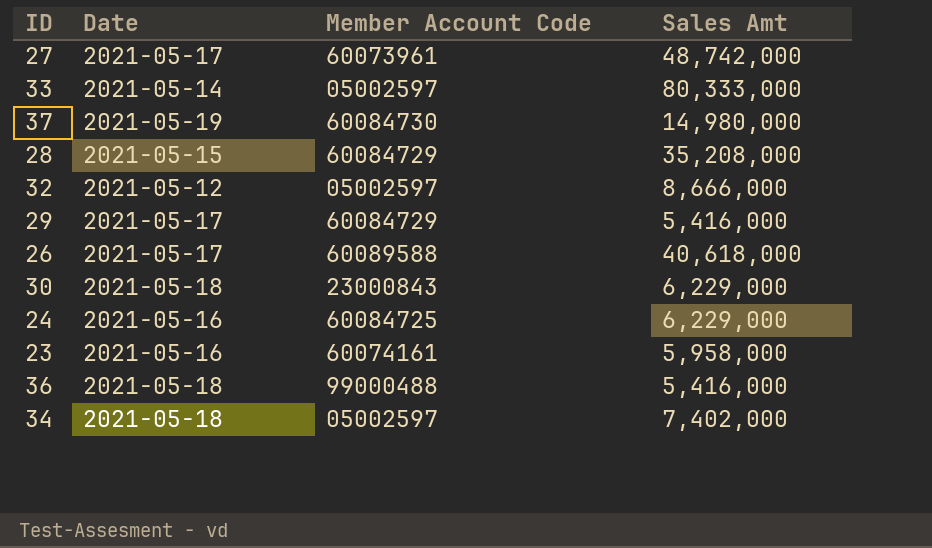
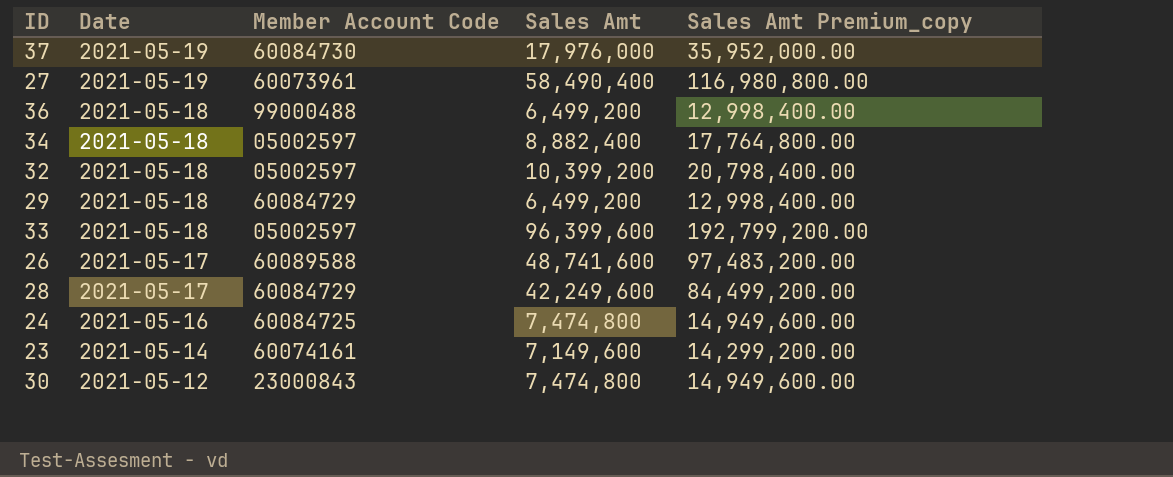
row order: none -> Date descending
column Sales Amt Premium_copy | formula: none -> [Sales Amt] * 2
37 | Sales Amt: 14,980,000 -> 17,976,000
27 | Date: 2021-05-17 -> 2021-05-19
27 | Sales Amt: 48,742,000 -> 58,490,400
36 | Sales Amt: 5,416,000 -> 6,499,200
34 | Sales Amt: 7,402,000 -> 8,882,400
32 | Date: 2021-05-12 -> 2021-05-18
32 | Sales Amt: 8,666,000 -> 10,399,200
29 | Date: 2021-05-17 -> 2021-05-18
29 | Sales Amt: 5,416,000 -> 6,499,200
33 | Date: 2021-05-14 -> 2021-05-18
33 | Sales Amt: 80,333,000 -> 96,399,600
26 | Sales Amt: 40,618,000 -> 48,741,600
28 | Date: 2021-05-15 -> 2021-05-17
28 | Sales Amt: 35,208,000 -> 42,249,600
24 | Sales Amt: 6,229,000 -> 7,474,800
23 | Date: 2021-05-16 -> 2021-05-14
23 | Sales Amt: 5,958,000 -> 7,149,600
30 | Date: 2021-05-18 -> 2021-05-12
30 | Sales Amt: 6,229,000 -> 7,474,800

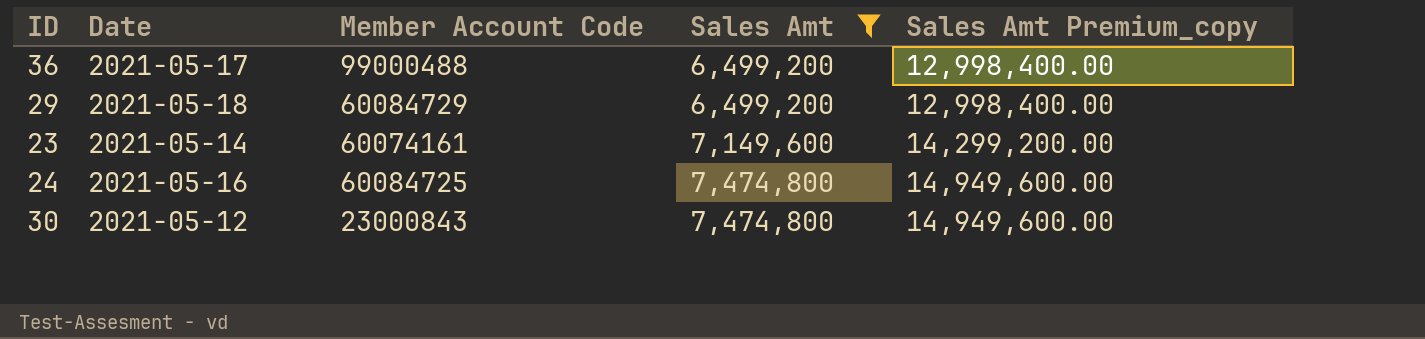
filter: none -> Sales Amt <= 7,474,800
row order: Date descending -> Sales Amt ascending
36 | Date: 2021-05-18 -> 2021-05-17

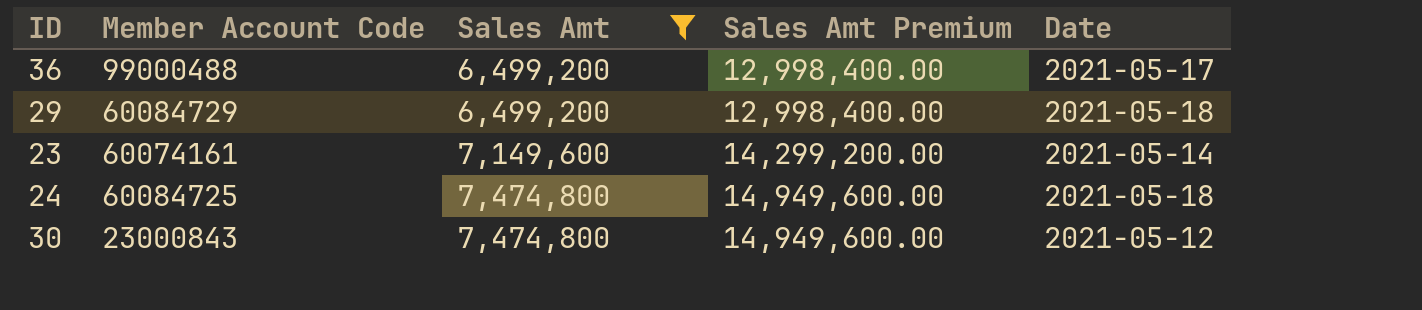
column name: Sales Amt Premium_copy -> Sales Amt Premium
column Date | position: 2 -> 5
24 | Date: 2021-05-16 -> 2021-05-18

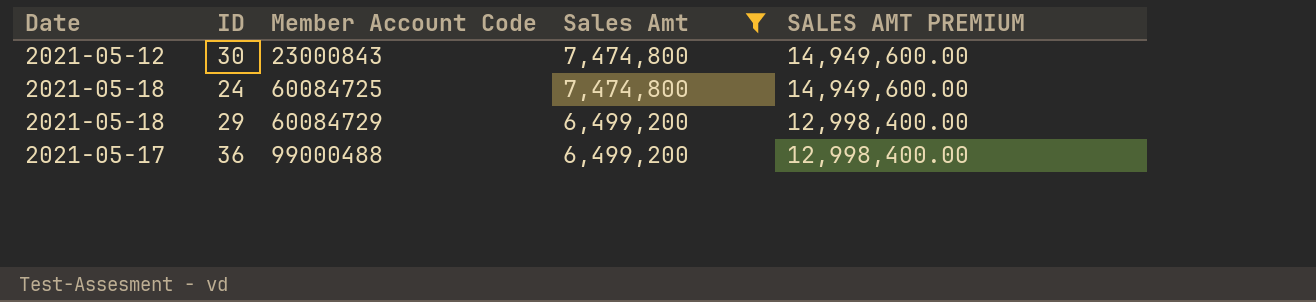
row order: Sales Amt ascending -> Member Account Code ascending
column Date | position: 5 -> 1
column name: Sales Amt Premium -> SALES AMT PREMIUM
row 23: 60074161 | 7,149,600 | 14,299,200.00 | 2021-05-14 -> none

